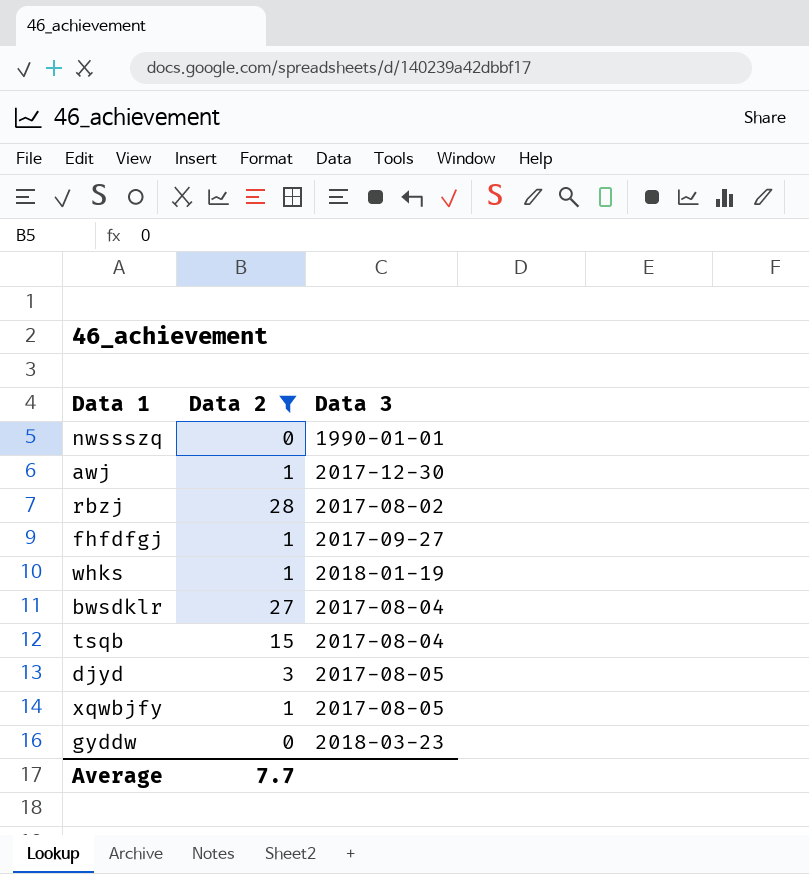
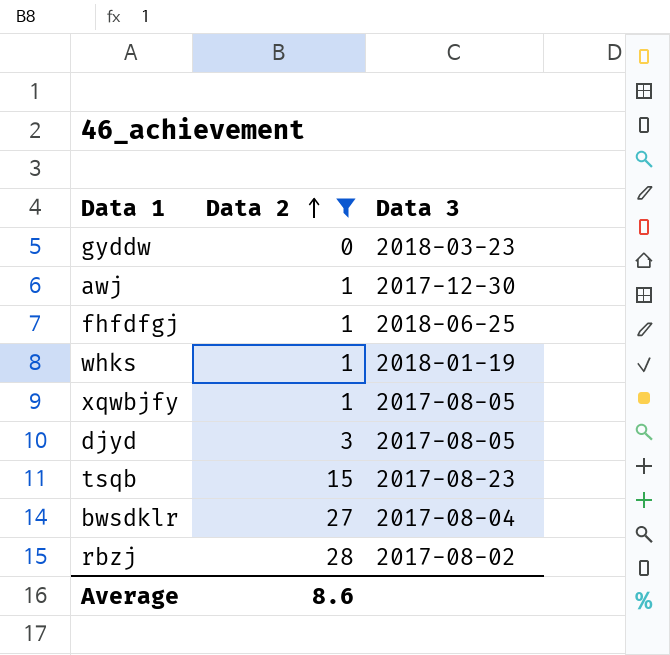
row order: none -> Data 2 ascending
row nwssszq: 0 | 1990-01-01 -> none
fhfdfgj | Data 3: 2017-09-27 -> 2018-06-25
tsqb | Data 3: 2017-08-04 -> 2017-08-23
Average | Data 2: 7.7 -> 8.6

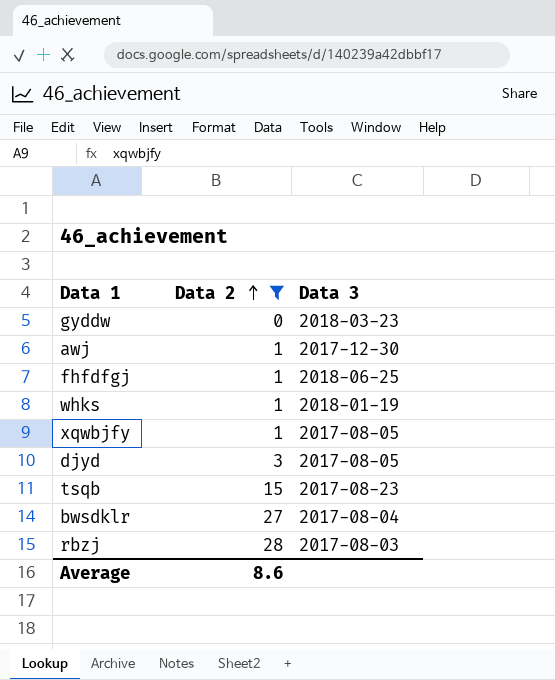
rbzj | Data 3: 2017-08-02 -> 2017-08-03

